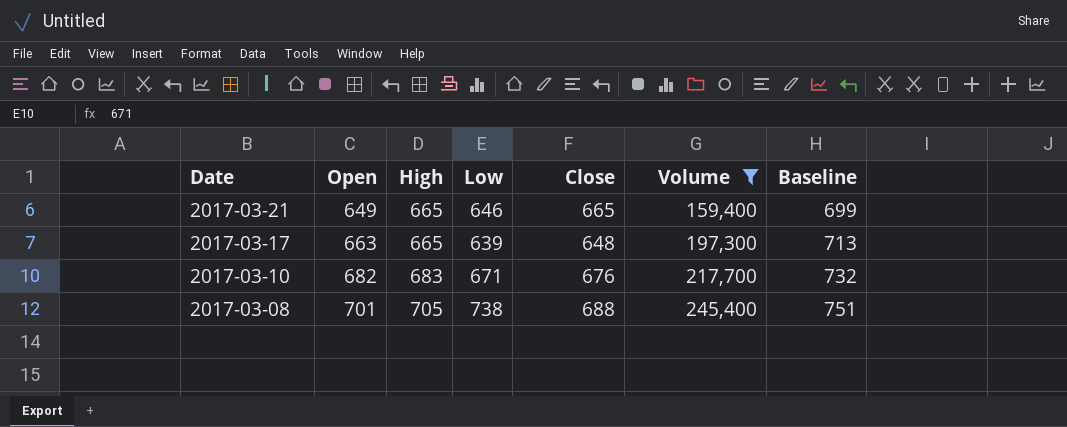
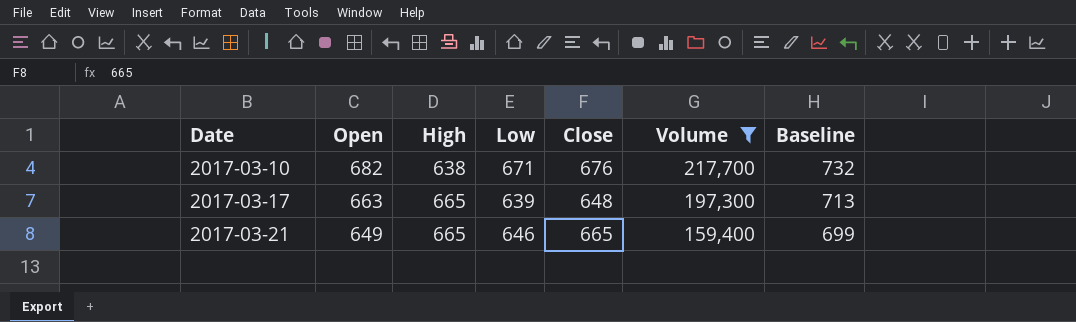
row order: Date descending -> Date ascending
row 2017-03-08: 701 | 705 | 738 | 688 | 245,400 | 751 -> none
2017-03-10 | High: 683 -> 638

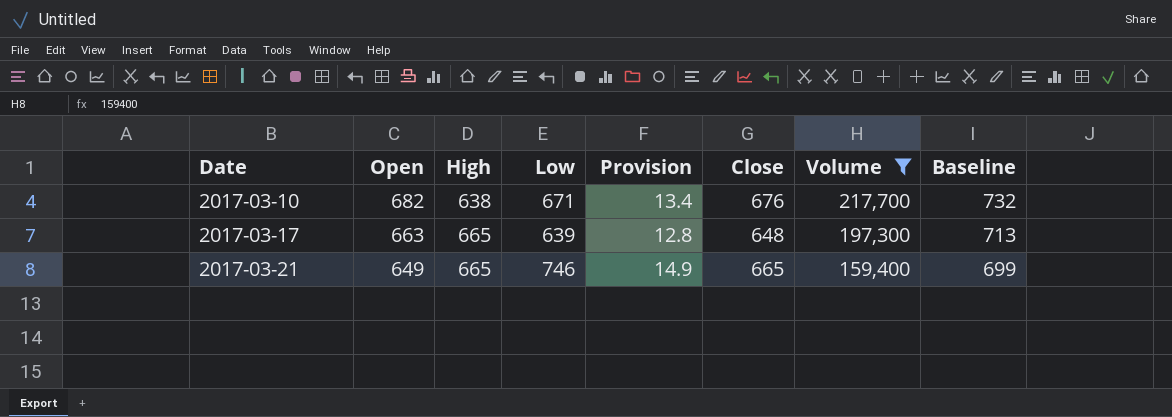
column Provision | formula: none -> [Low] * 0.02
2017-03-21 | Low: 646 -> 746

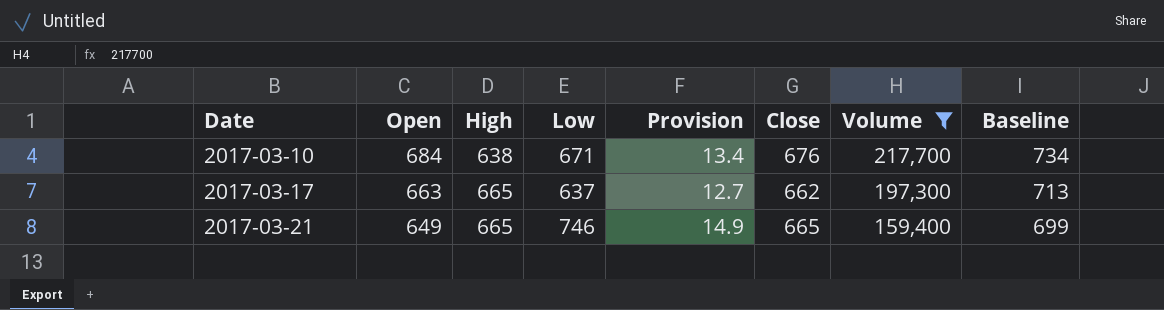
2017-03-10 | Open: 682 -> 684
2017-03-10 | Baseline: 732 -> 734
2017-03-17 | Low: 639 -> 637
2017-03-17 | Provision: 12.8 -> 12.7
2017-03-17 | Close: 648 -> 662

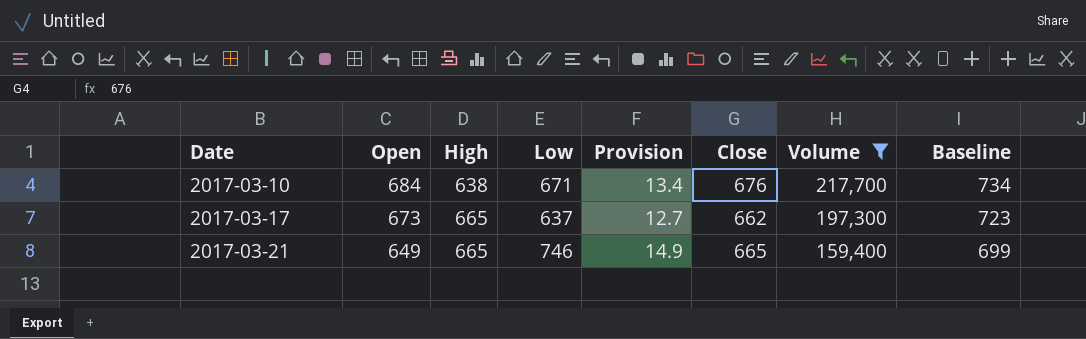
2017-03-17 | Open: 663 -> 673
2017-03-17 | Baseline: 713 -> 723

